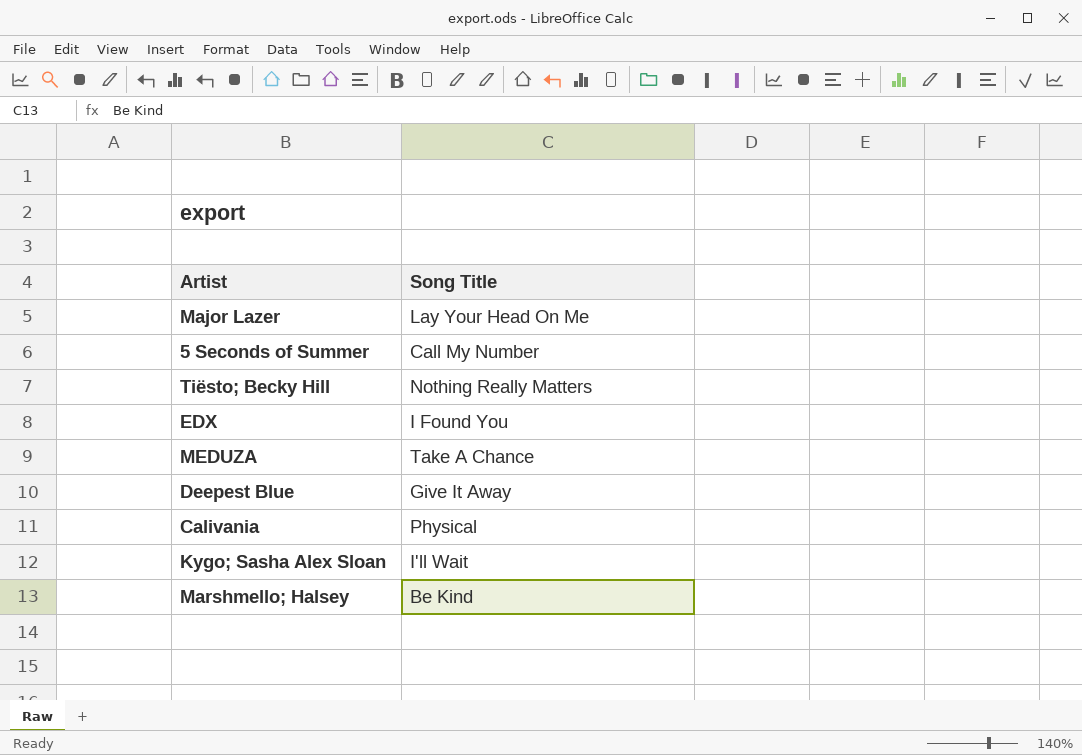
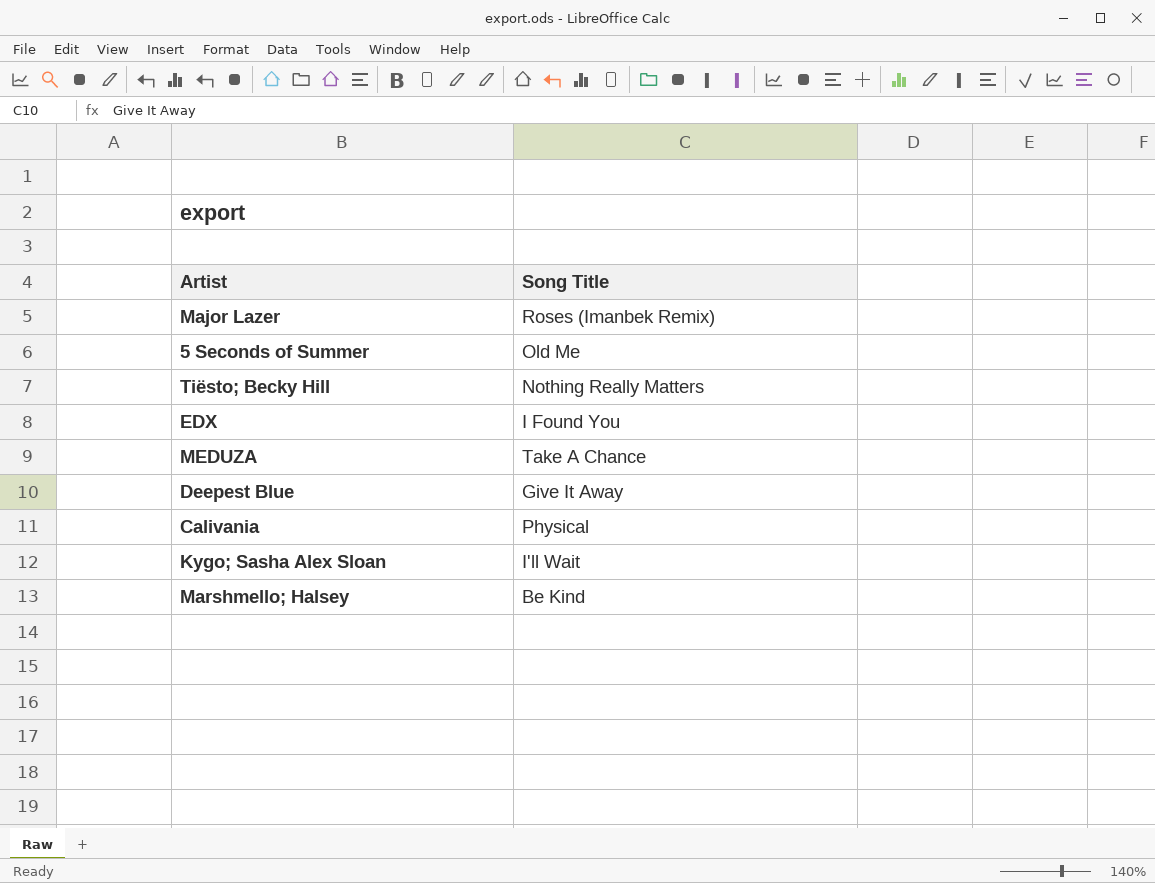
Major Lazer | Song Title: Lay Your Head On Me -> Roses (Imanbek Remix)
5 Seconds of Summer | Song Title: Call My Number -> Old Me

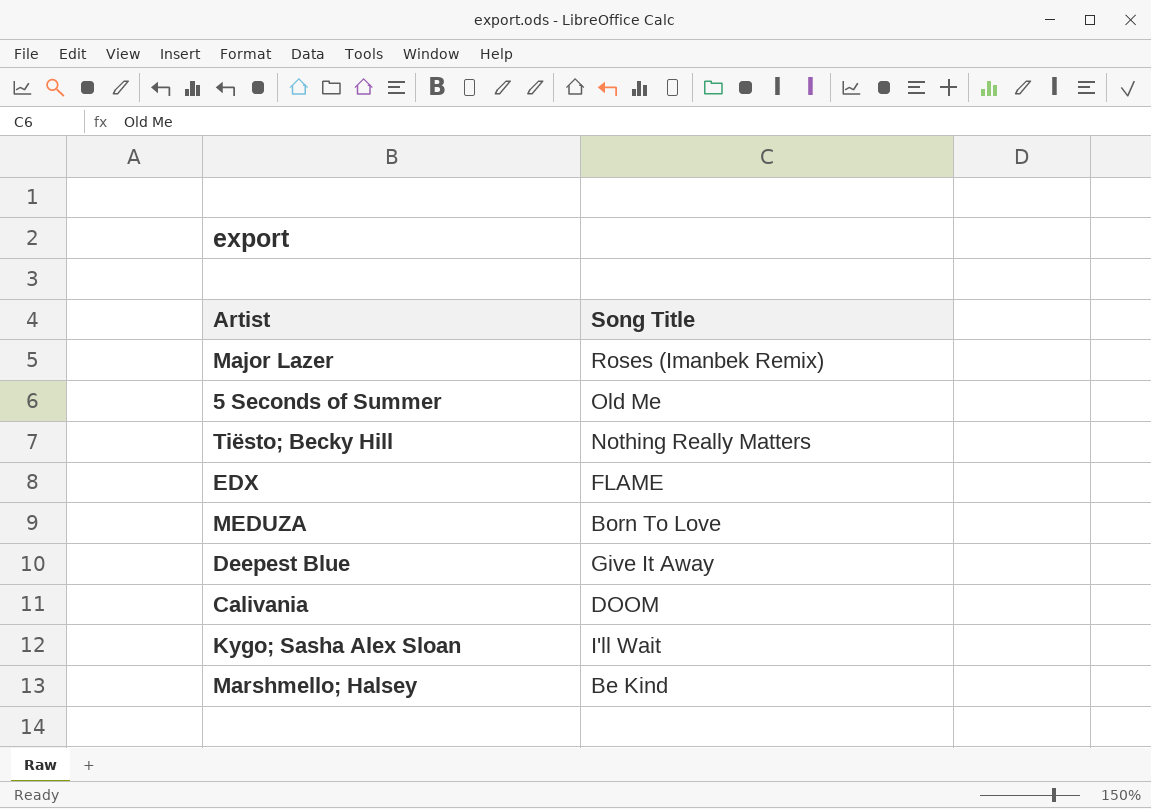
EDX | Song Title: I Found You -> FLAME
MEDUZA | Song Title: Take A Chance -> Born To Love
Calivania | Song Title: Physical -> DOOM

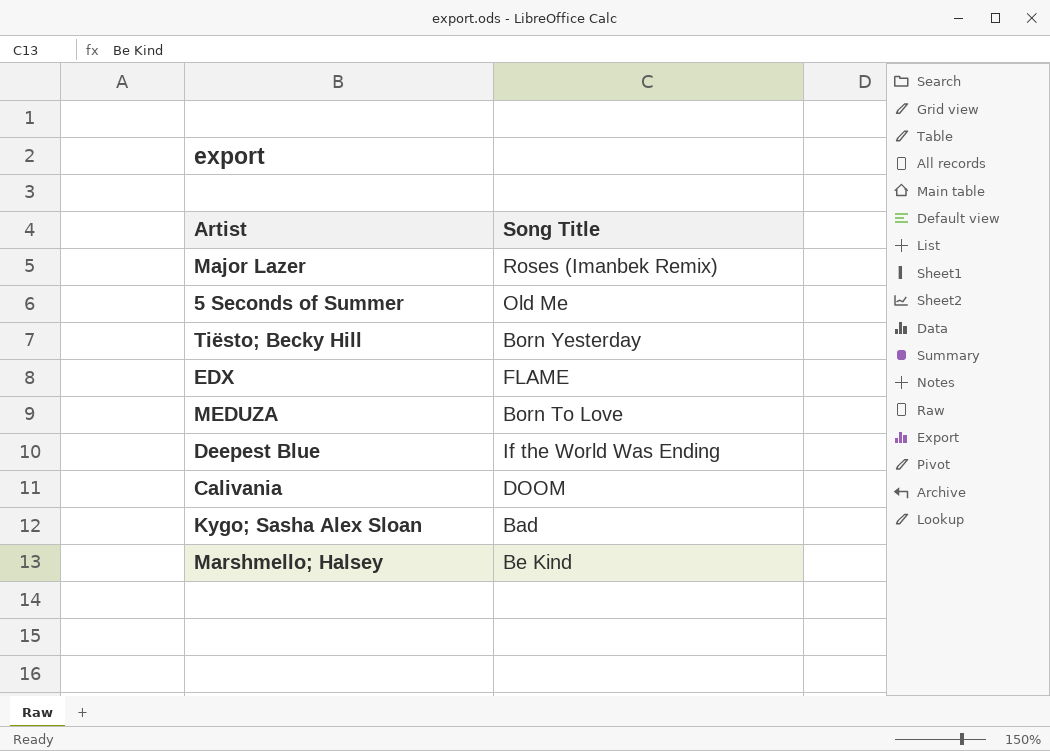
Tiësto; Becky Hill | Song Title: Nothing Really Matters -> Born Yesterday
Deepest Blue | Song Title: Give It Away -> If the World Was Ending
Kygo; Sasha Alex Sloan | Song Title: I'll Wait -> Bad

